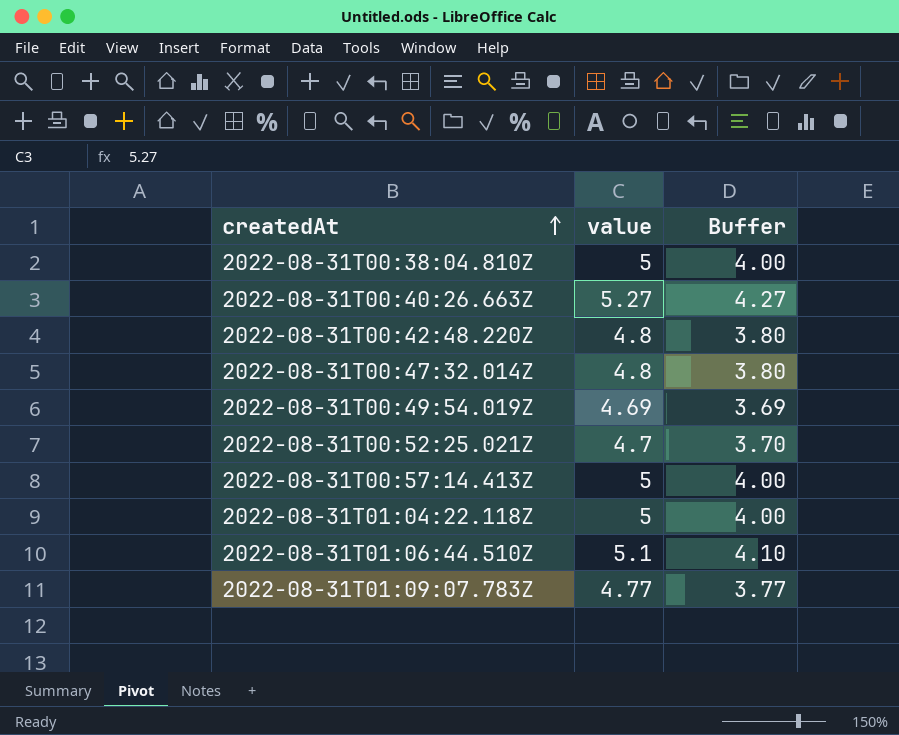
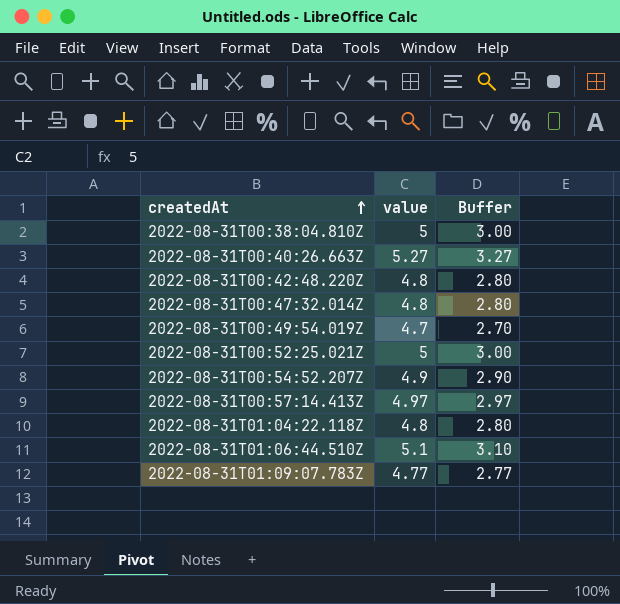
column Buffer | formula: [value] - 1 -> [value] - 2
2022-08-31T00:49:54.019Z | value: 4.69 -> 4.7
2022-08-31T00:52:25.021Z | value: 4.7 -> 5
row 2022-08-31T00:54:52.207Z: none -> 4.9 | 2.90
2022-08-31T00:57:14.413Z | value: 5 -> 4.97
2022-08-31T01:04:22.118Z | value: 5 -> 4.8

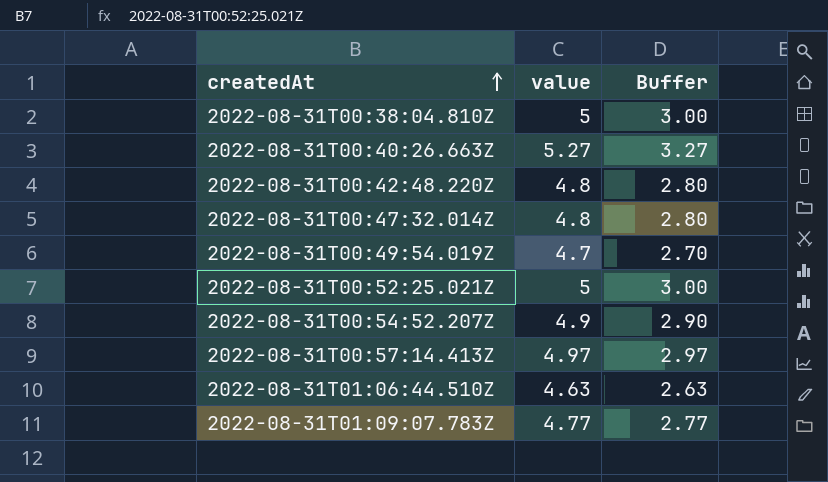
row 2022-08-31T01:04:22.118Z: 4.8 | 2.80 -> none
2022-08-31T01:06:44.510Z | value: 5.1 -> 4.63
2022-08-31T01:06:44.510Z | Buffer: 3.10 -> 2.63

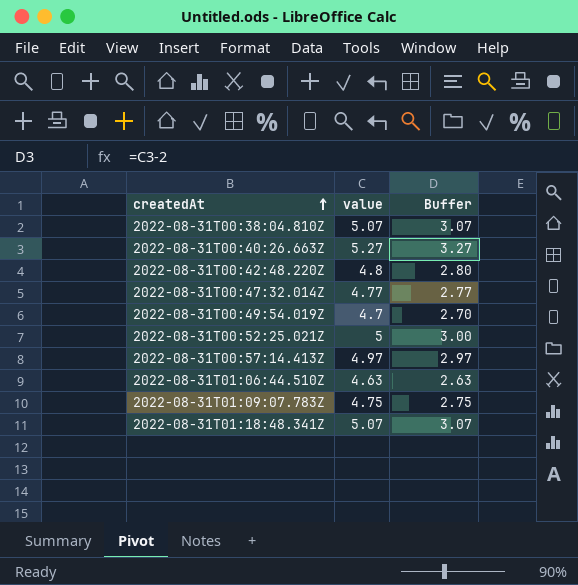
row 2022-08-31T00:54:52.207Z: 4.9 | 2.90 -> none
2022-08-31T00:38:04.810Z | value: 5 -> 5.07
2022-08-31T00:38:04.810Z | Buffer: 3.00 -> 3.07
2022-08-31T00:47:32.014Z | value: 4.8 -> 4.77
2022-08-31T00:47:32.014Z | Buffer: 2.80 -> 2.77
2022-08-31T01:09:07.783Z | value: 4.77 -> 4.75
2022-08-31T01:09:07.783Z | Buffer: 2.77 -> 2.75
row 2022-08-31T01:18:48.341Z: none -> 5.07 | 3.07

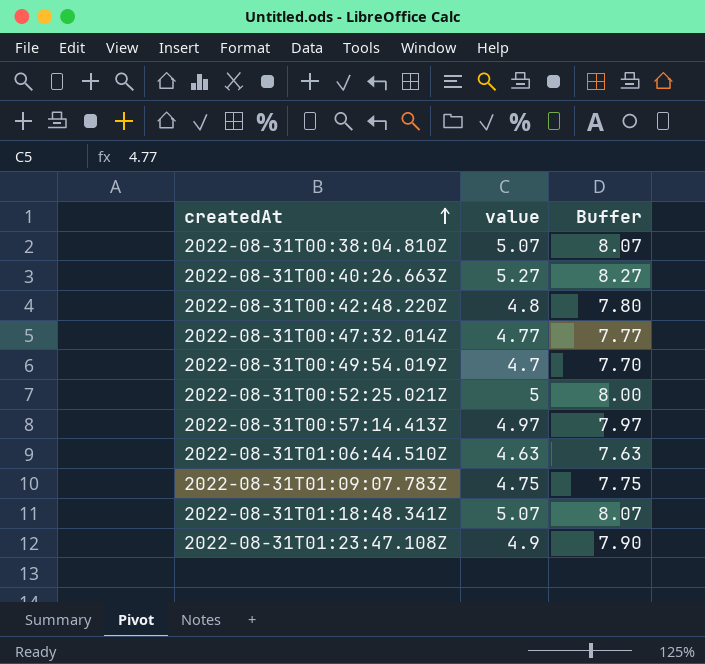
column Buffer | formula: [value] - 2 -> [value] + 3
row 2022-08-31T01:23:47.108Z: none -> 4.9 | 7.90

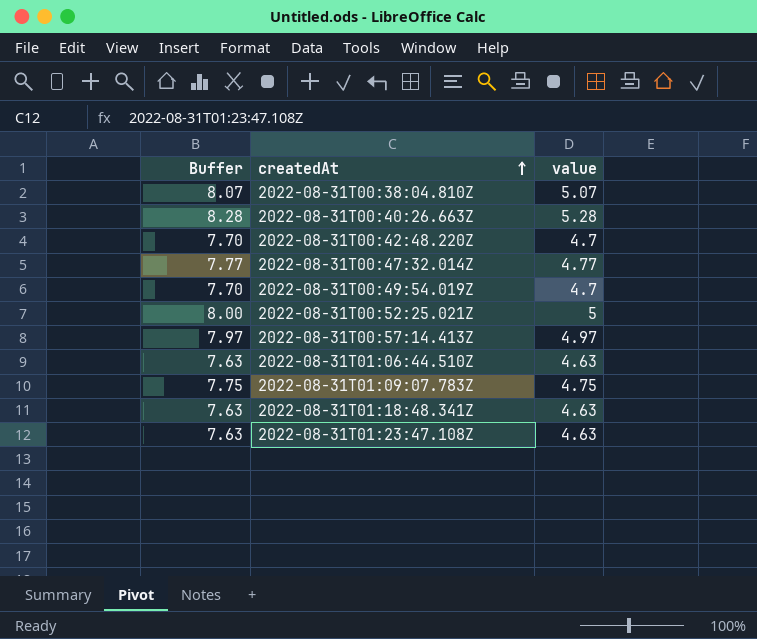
column Buffer | position: 3 -> 1
2022-08-31T00:40:26.663Z | Buffer: 8.27 -> 8.28
2022-08-31T00:40:26.663Z | value: 5.27 -> 5.28
2022-08-31T00:42:48.220Z | Buffer: 7.80 -> 7.70
2022-08-31T00:42:48.220Z | value: 4.8 -> 4.7
2022-08-31T01:18:48.341Z | Buffer: 8.07 -> 7.63
2022-08-31T01:18:48.341Z | value: 5.07 -> 4.63
2022-08-31T01:23:47.108Z | Buffer: 7.90 -> 7.63
2022-08-31T01:23:47.108Z | value: 4.9 -> 4.63

